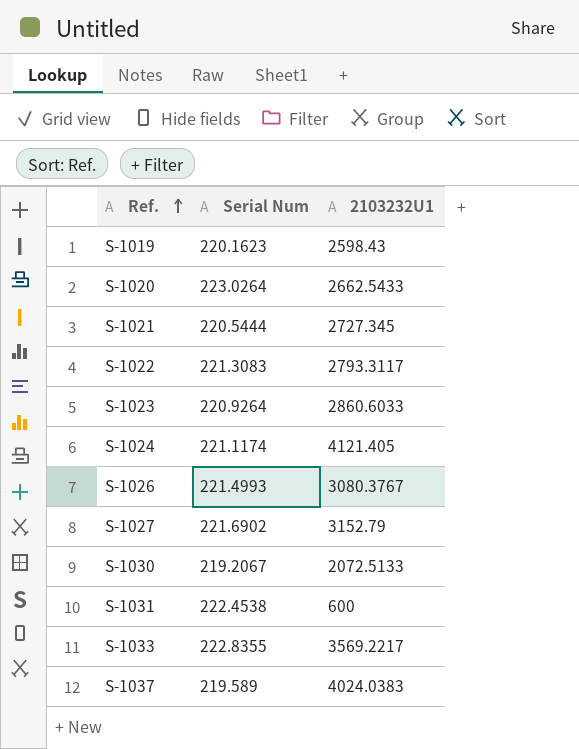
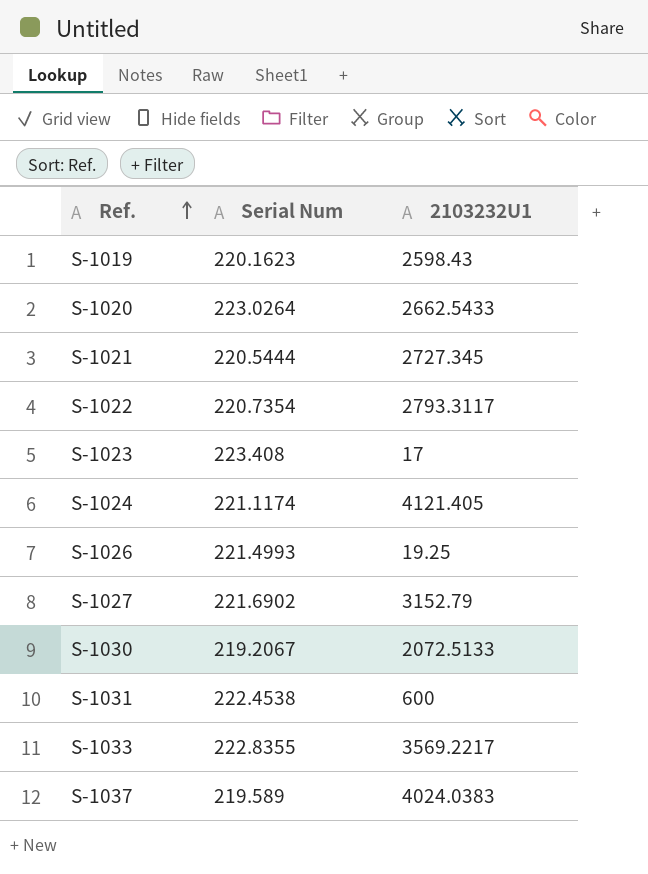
S-1022 | Serial Num: 221.3083 -> 220.7354
S-1023 | Serial Num: 220.9264 -> 223.408
S-1023 | 2103232U1: 2860.6033 -> 17
S-1026 | 2103232U1: 3080.3767 -> 19.25

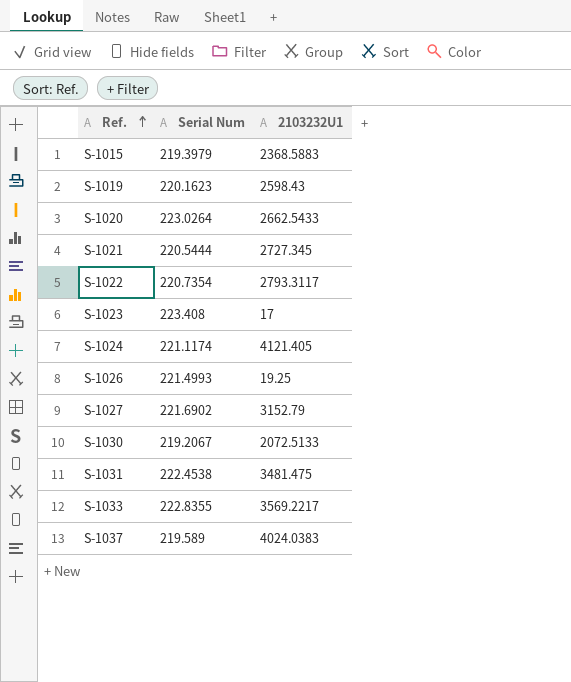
row S-1015: none -> 219.3979 | 2368.5883
S-1031 | 2103232U1: 600 -> 3481.475

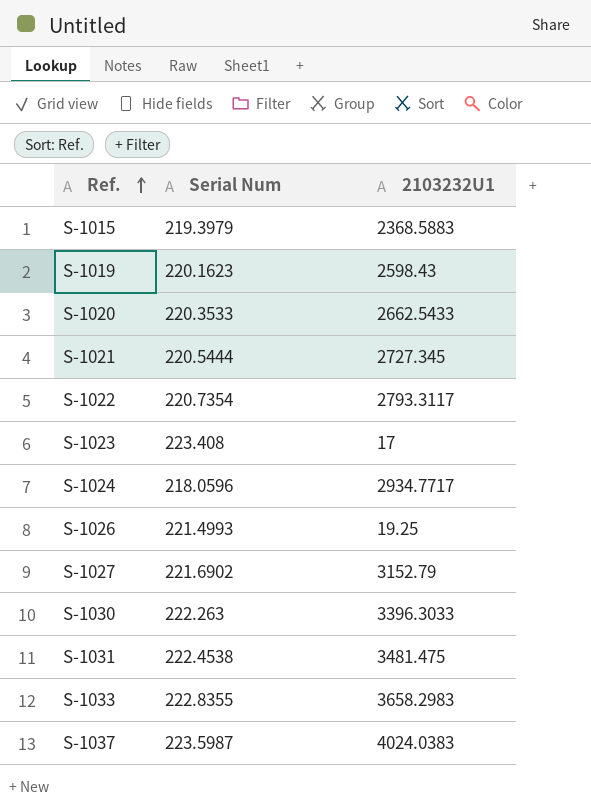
S-1020 | Serial Num: 223.0264 -> 220.3533
S-1024 | Serial Num: 221.1174 -> 218.0596
S-1024 | 2103232U1: 4121.405 -> 2934.7717
S-1030 | Serial Num: 219.2067 -> 222.263
S-1030 | 2103232U1: 2072.5133 -> 3396.3033
S-1033 | 2103232U1: 3569.2217 -> 3658.2983
S-1037 | Serial Num: 219.589 -> 223.5987

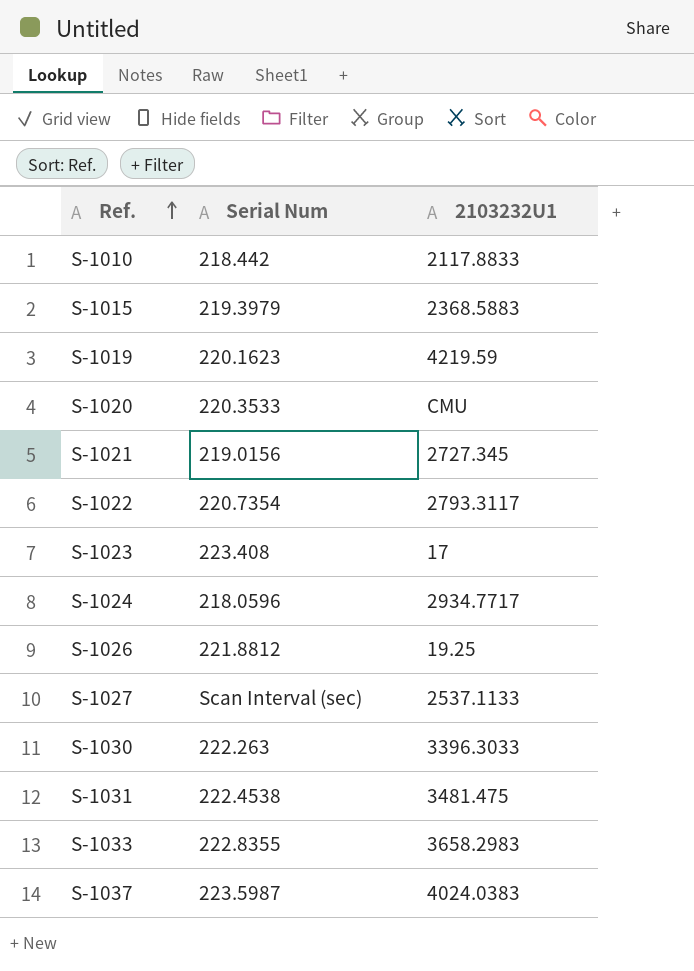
row S-1010: none -> 218.442 | 2117.8833
S-1019 | 2103232U1: 2598.43 -> 4219.59
S-1020 | 2103232U1: 2662.5433 -> CMU
S-1021 | Serial Num: 220.5444 -> 219.0156
S-1026 | Serial Num: 221.4993 -> 221.8812
S-1027 | Serial Num: 221.6902 -> Scan Interval (sec)
S-1027 | 2103232U1: 3152.79 -> 2537.1133

